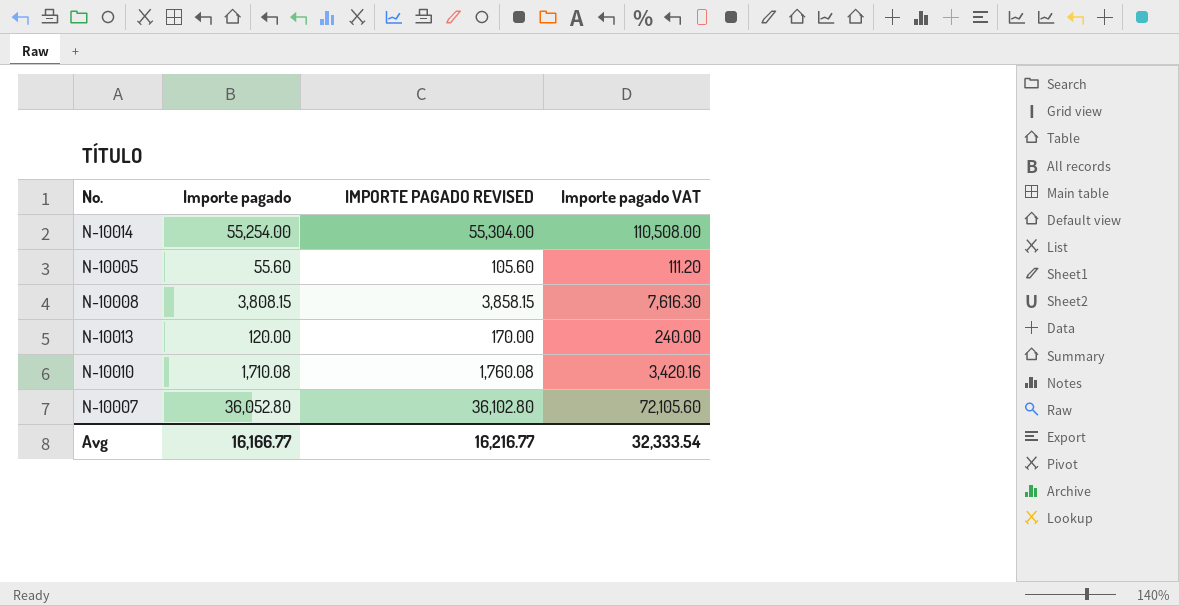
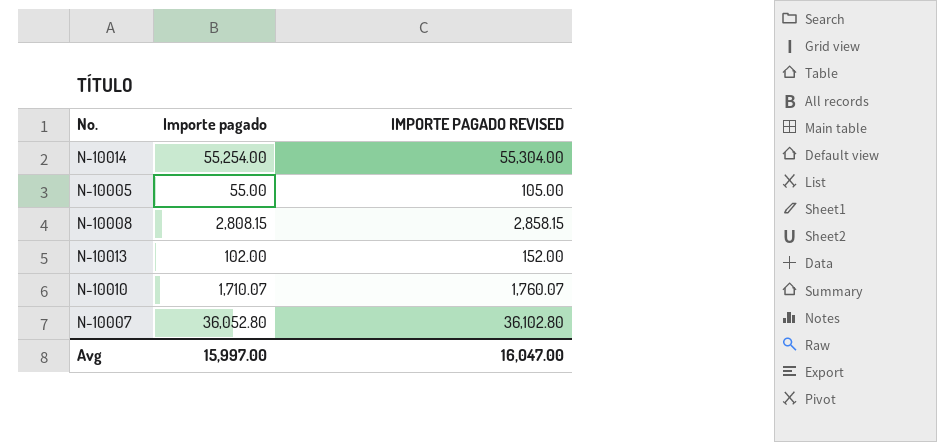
column Importe pagado VAT | formula: [Importe pagado] * 2 -> none
N-10005 | Importe pagado: 55.60 -> 55.00
N-10005 | IMPORTE PAGADO REVISED: 105.60 -> 105.00
N-10008 | Importe pagado: 3,808.15 -> 2,808.15
N-10008 | IMPORTE PAGADO REVISED: 3,858.15 -> 2,858.15
N-10013 | Importe pagado: 120.00 -> 102.00
N-10013 | IMPORTE PAGADO REVISED: 170.00 -> 152.00
N-10010 | Importe pagado: 1,710.08 -> 1,710.07
N-10010 | IMPORTE PAGADO REVISED: 1,760.08 -> 1,760.07
Avg | Importe pagado: 16,166.77 -> 15,997.00
Avg | IMPORTE PAGADO REVISED: 16,216.77 -> 16,047.00

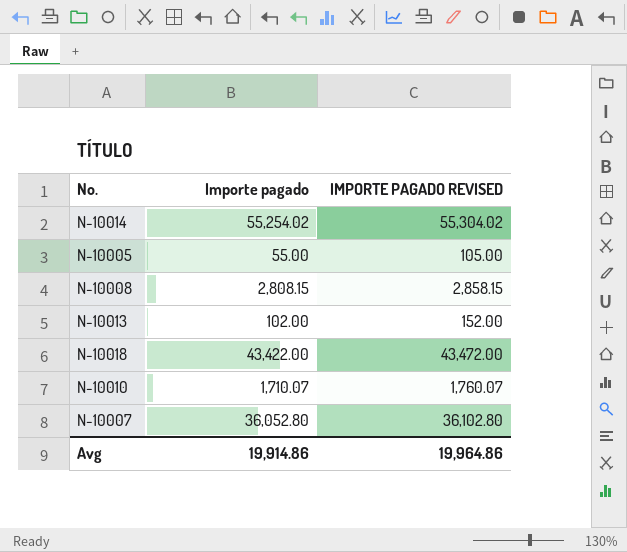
N-10014 | Importe pagado: 55,254.00 -> 55,254.02
N-10014 | IMPORTE PAGADO REVISED: 55,304.00 -> 55,304.02
row N-10018: none -> 43,422.00 | 43,472.00
Avg | Importe pagado: 15,997.00 -> 19,914.86
Avg | IMPORTE PAGADO REVISED: 16,047.00 -> 19,964.86

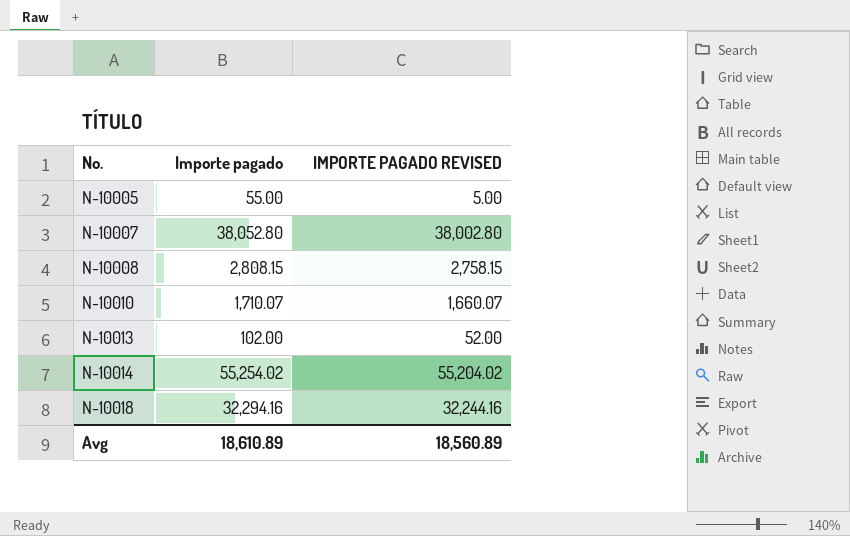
row order: none -> No. ascending
column IMPORTE PAGADO REVISED | formula: [Importe pagado] + 50 -> [Importe pagado] - 50
N-10007 | Importe pagado: 36,052.80 -> 38,052.80
N-10018 | Importe pagado: 43,422.00 -> 32,294.16
Avg | Importe pagado: 19,914.86 -> 18,610.89
Avg | IMPORTE PAGADO REVISED: 19,964.86 -> 18,560.89

